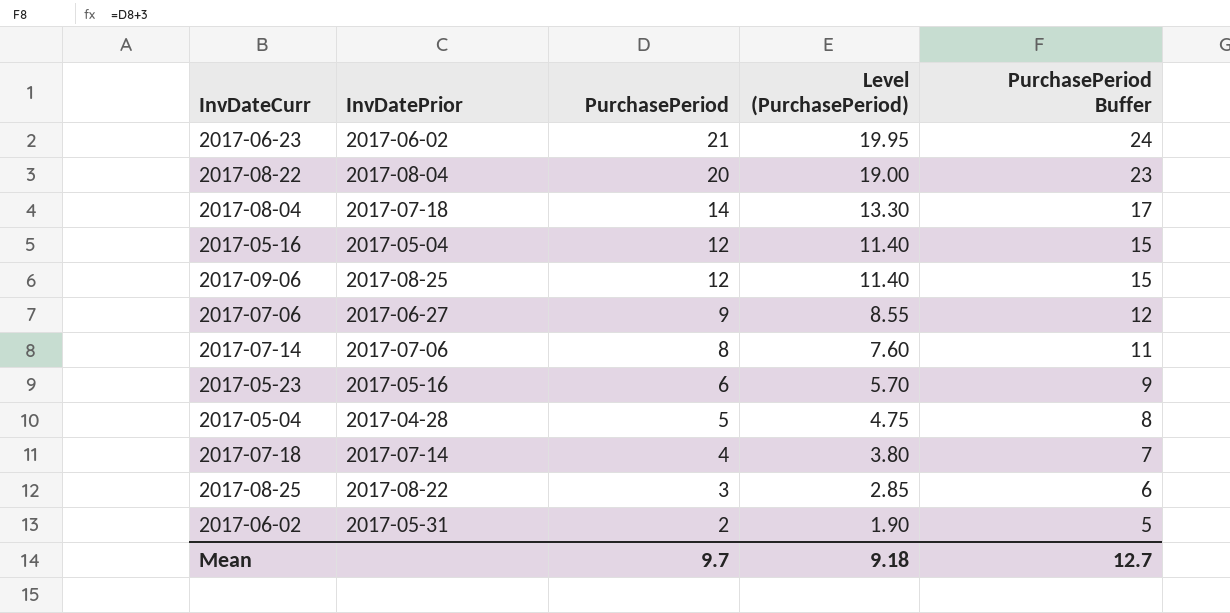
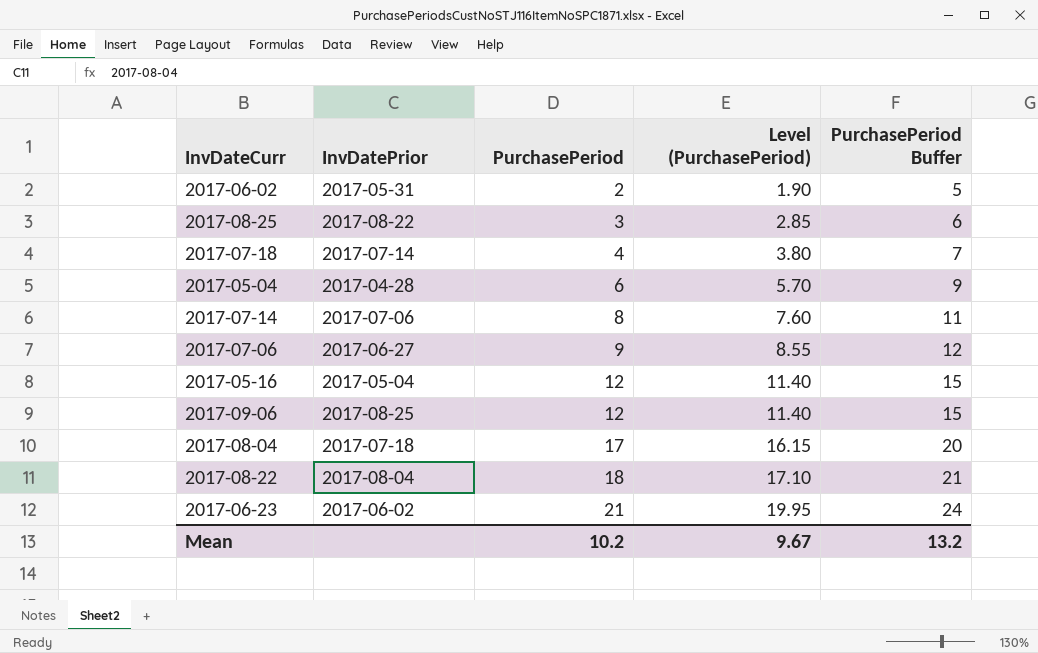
row order: PurchasePeriod descending -> PurchasePeriod ascending
row 2017-05-23: 2017-05-16 | 6 | 5.70 | 9 -> none
2017-05-04 | PurchasePeriod: 5 -> 6
2017-05-04 | Level (PurchasePeriod): 4.75 -> 5.70
2017-05-04 | PurchasePeriod Buffer: 8 -> 9
2017-08-04 | PurchasePeriod: 14 -> 17
2017-08-04 | Level (PurchasePeriod): 13.30 -> 16.15
2017-08-04 | PurchasePeriod Buffer: 17 -> 20
2017-08-22 | PurchasePeriod: 20 -> 18
2017-08-22 | Level (PurchasePeriod): 19.00 -> 17.10
2017-08-22 | PurchasePeriod Buffer: 23 -> 21
Mean | PurchasePeriod: 9.7 -> 10.2
Mean | Level (PurchasePeriod): 9.18 -> 9.67
Mean | PurchasePeriod Buffer: 12.7 -> 13.2

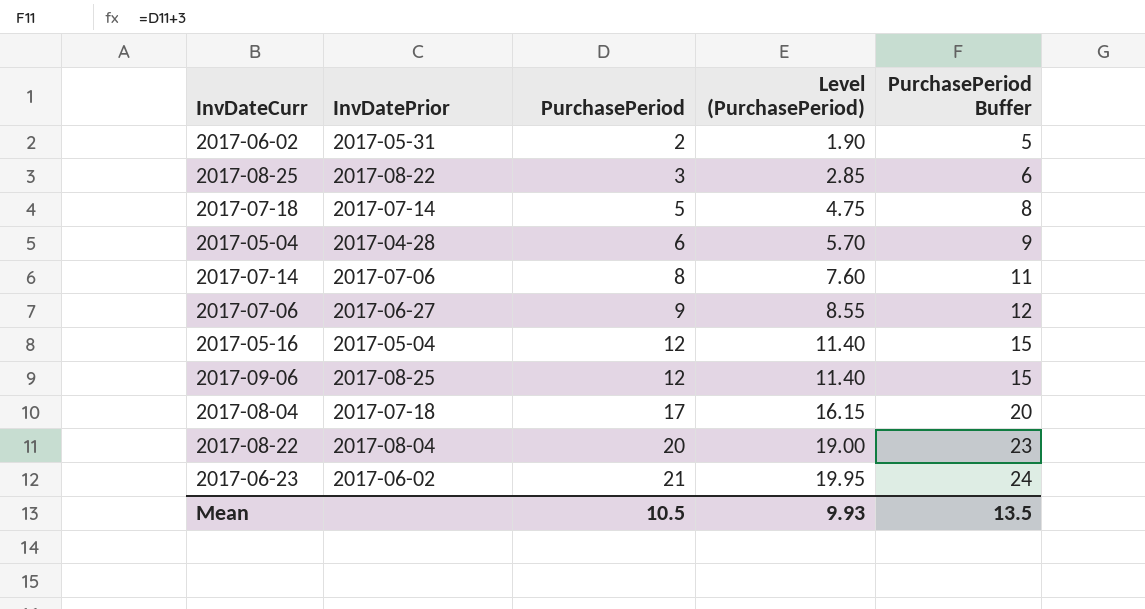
2017-07-18 | PurchasePeriod: 4 -> 5
2017-07-18 | Level (PurchasePeriod): 3.80 -> 4.75
2017-07-18 | PurchasePeriod Buffer: 7 -> 8
2017-08-22 | PurchasePeriod: 18 -> 20
2017-08-22 | Level (PurchasePeriod): 17.10 -> 19.00
2017-08-22 | PurchasePeriod Buffer: 21 -> 23
Mean | PurchasePeriod: 10.2 -> 10.5
Mean | Level (PurchasePeriod): 9.67 -> 9.93
Mean | PurchasePeriod Buffer: 13.2 -> 13.5

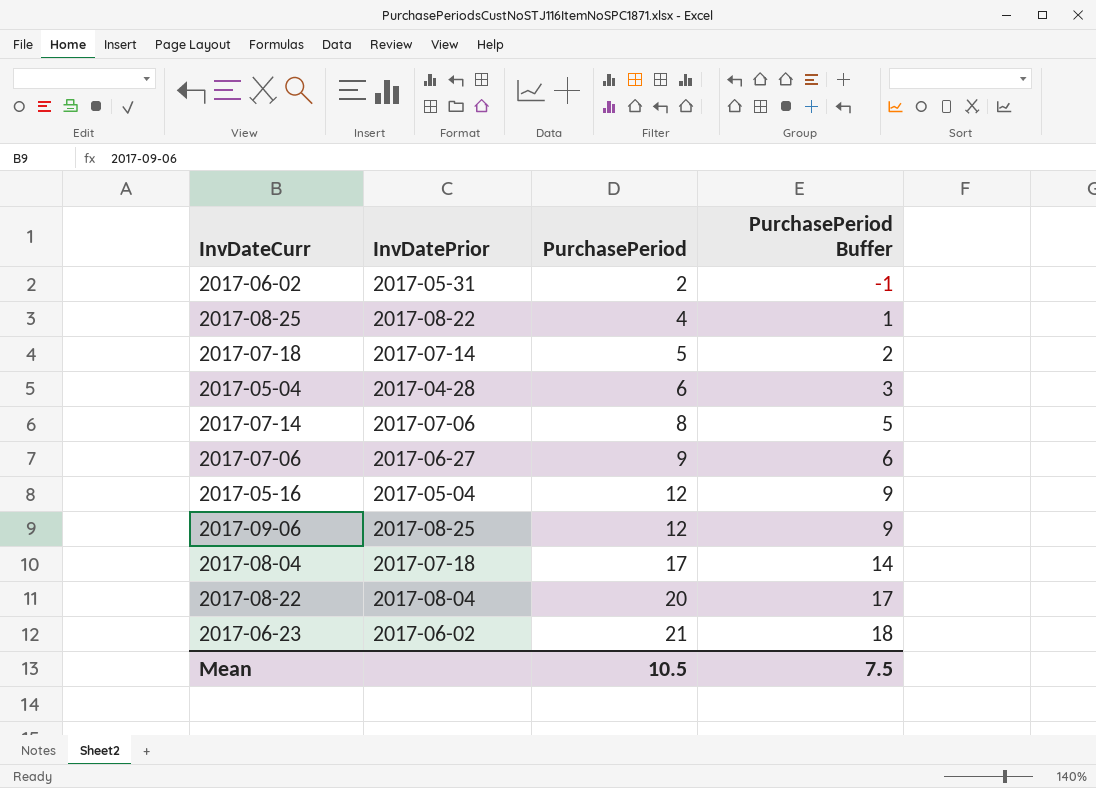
column Level (PurchasePeriod) | formula: [PurchasePeriod] * 0.95 -> none
column PurchasePeriod Buffer | formula: [PurchasePeriod] + 3 -> [PurchasePeriod] - 3
2017-08-25 | PurchasePeriod: 3 -> 4
Mean | PurchasePeriod Buffer: 13.5 -> 7.5

